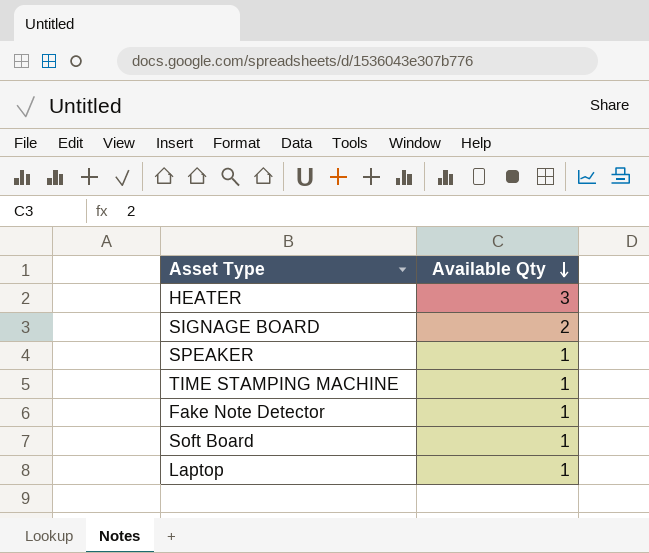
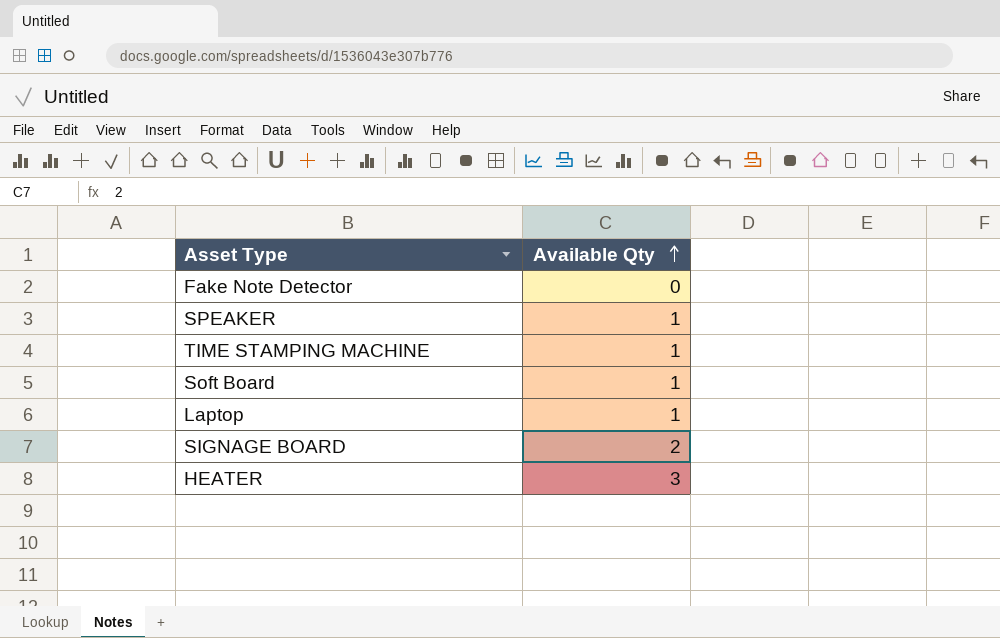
row order: Available Qty descending -> Available Qty ascending
Fake Note Detector | Available Qty: 1 -> 0

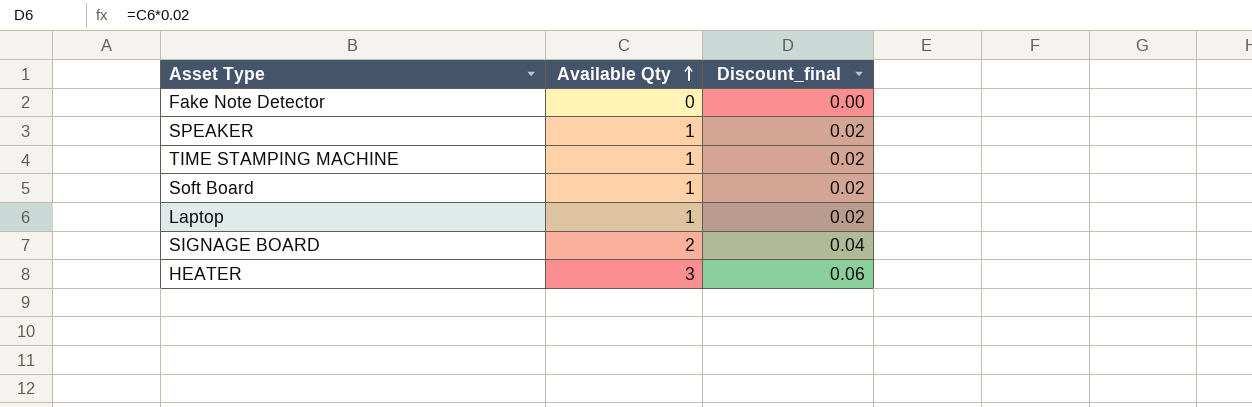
column Discount_final | formula: none -> [Available Qty] * 0.02

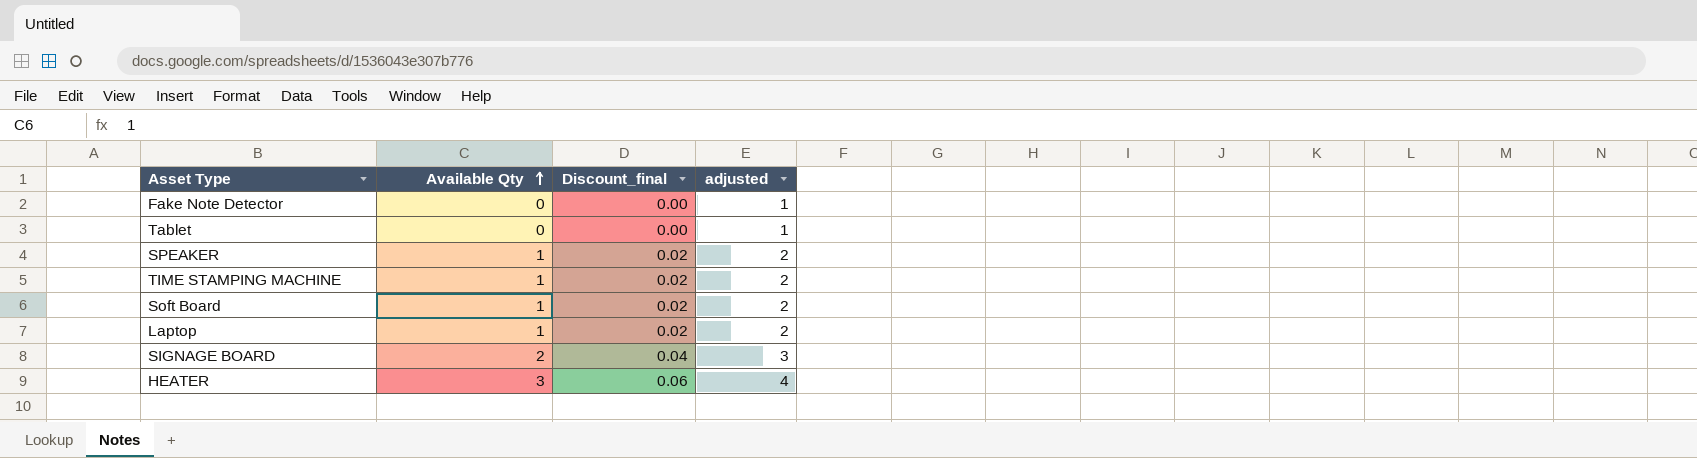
column adjusted | formula: none -> [Available Qty] + 1
row Tablet: none -> 0 | 0.00 | 1

